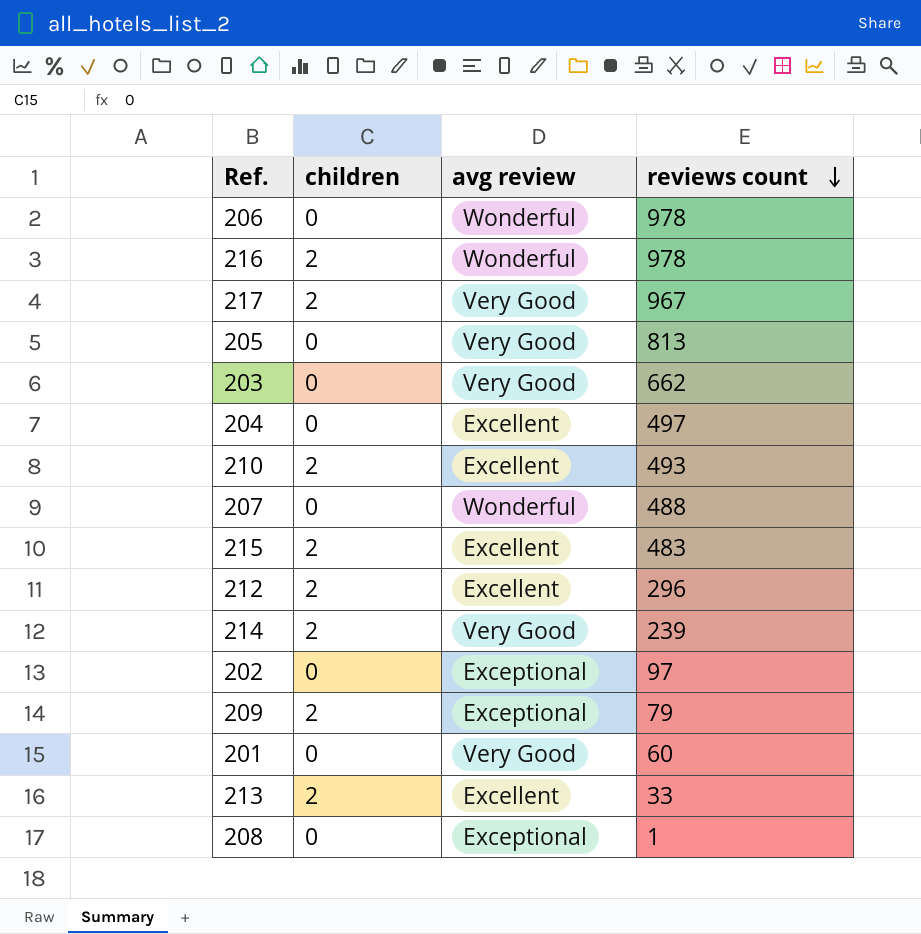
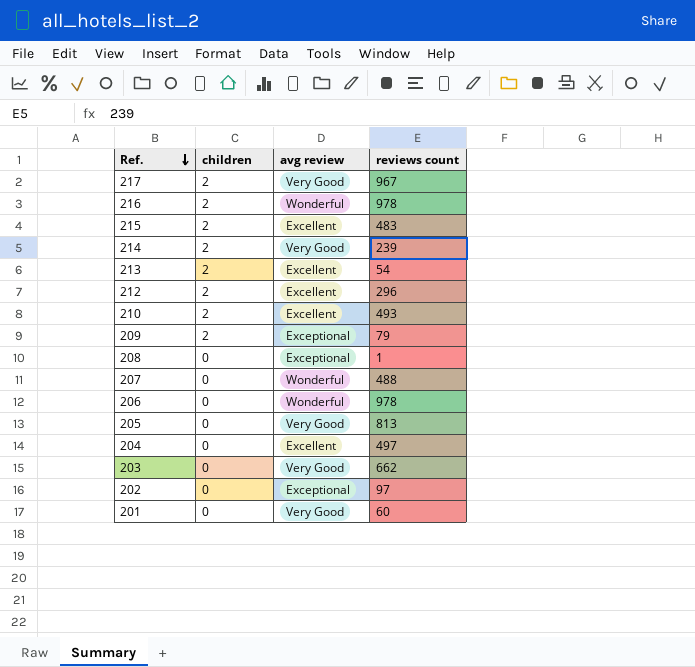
row order: reviews count descending -> Ref. descending
213 | reviews count: 33 -> 54

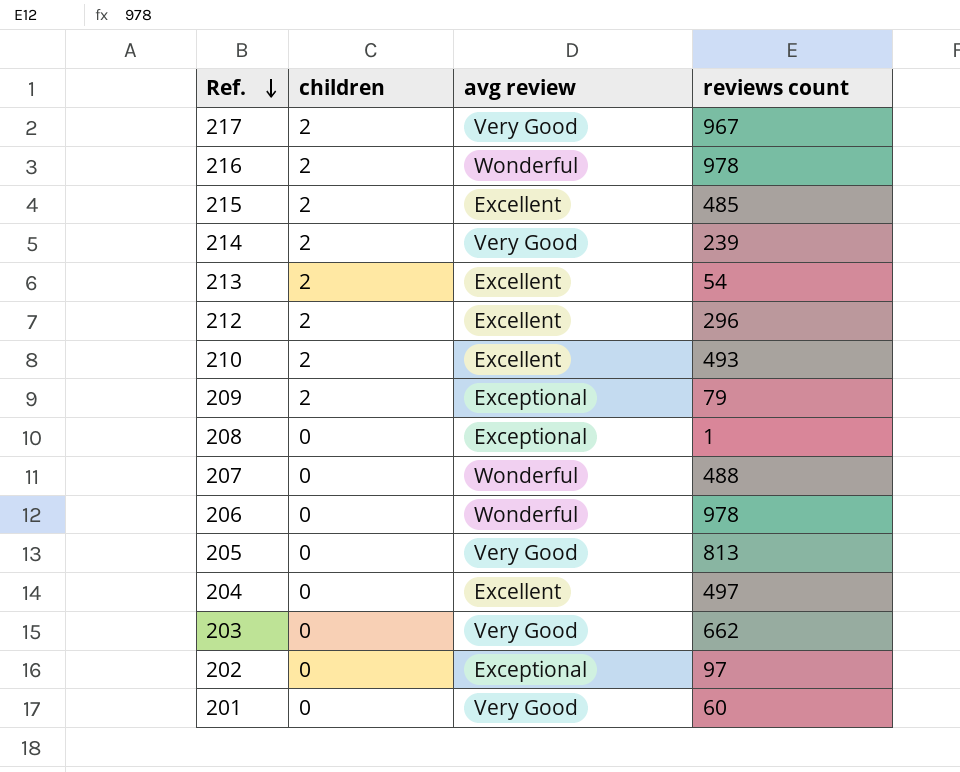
215 | reviews count: 483 -> 485

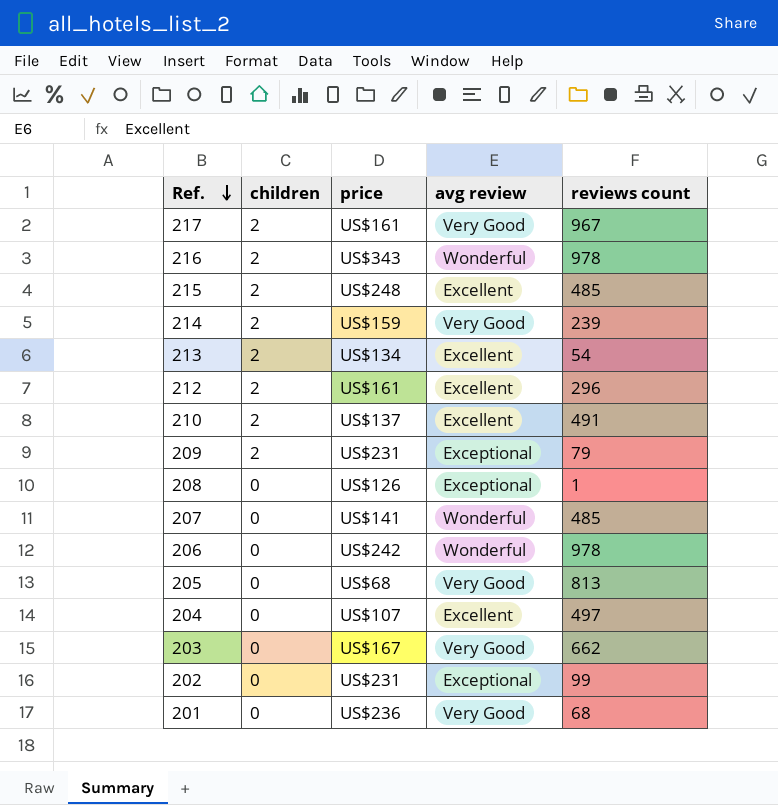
column price | position: none -> 3
210 | reviews count: 493 -> 491
207 | reviews count: 488 -> 485
202 | reviews count: 97 -> 99
201 | reviews count: 60 -> 68

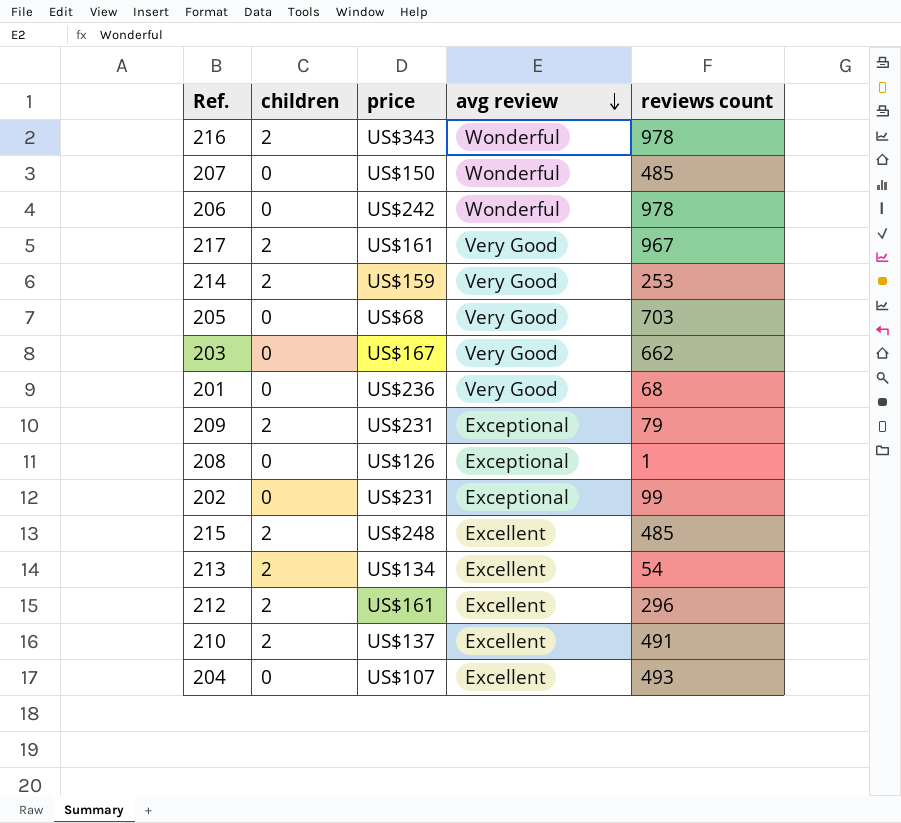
row order: Ref. descending -> avg review descending
207 | price: US$141 -> US$150
214 | reviews count: 239 -> 253
205 | reviews count: 813 -> 703
204 | reviews count: 497 -> 493

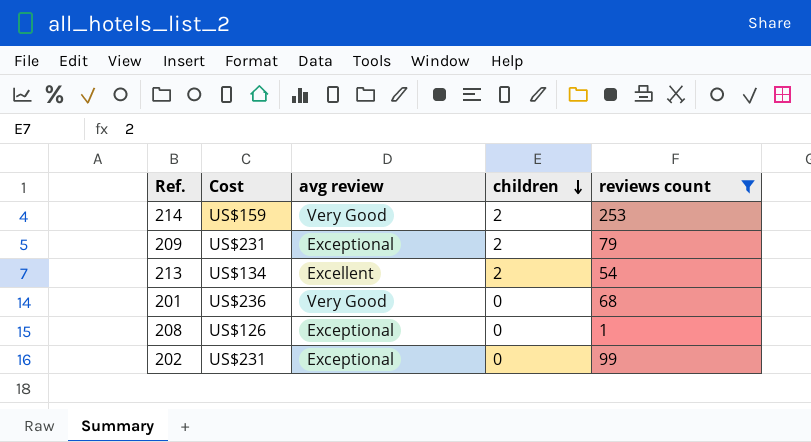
filter: none -> reviews count <= 253
row order: avg review descending -> children descending
column name: price -> Cost
column children | position: 2 -> 4

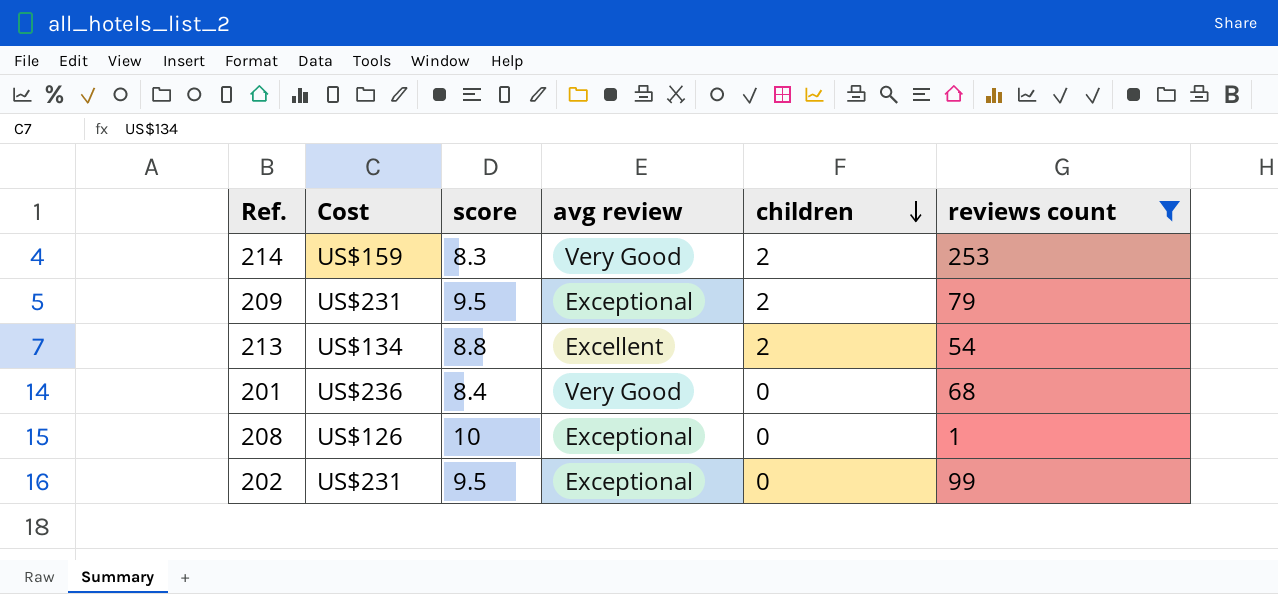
column score | position: none -> 3

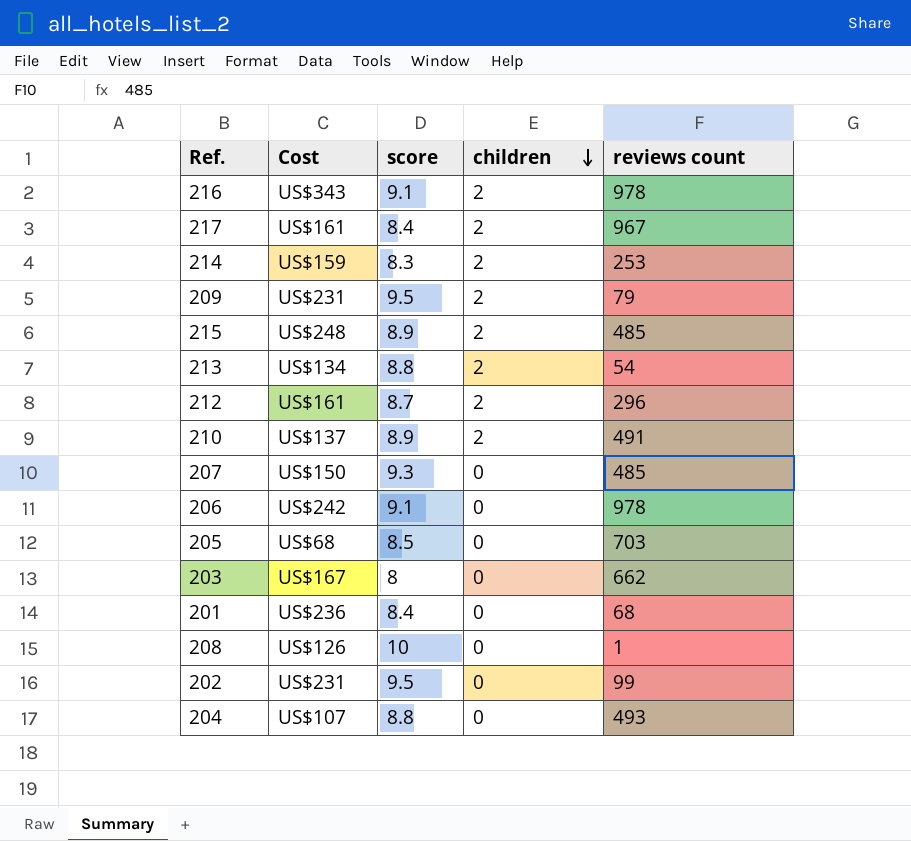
filter: reviews count <= 253 -> none
column avg review | position: 4 -> none

